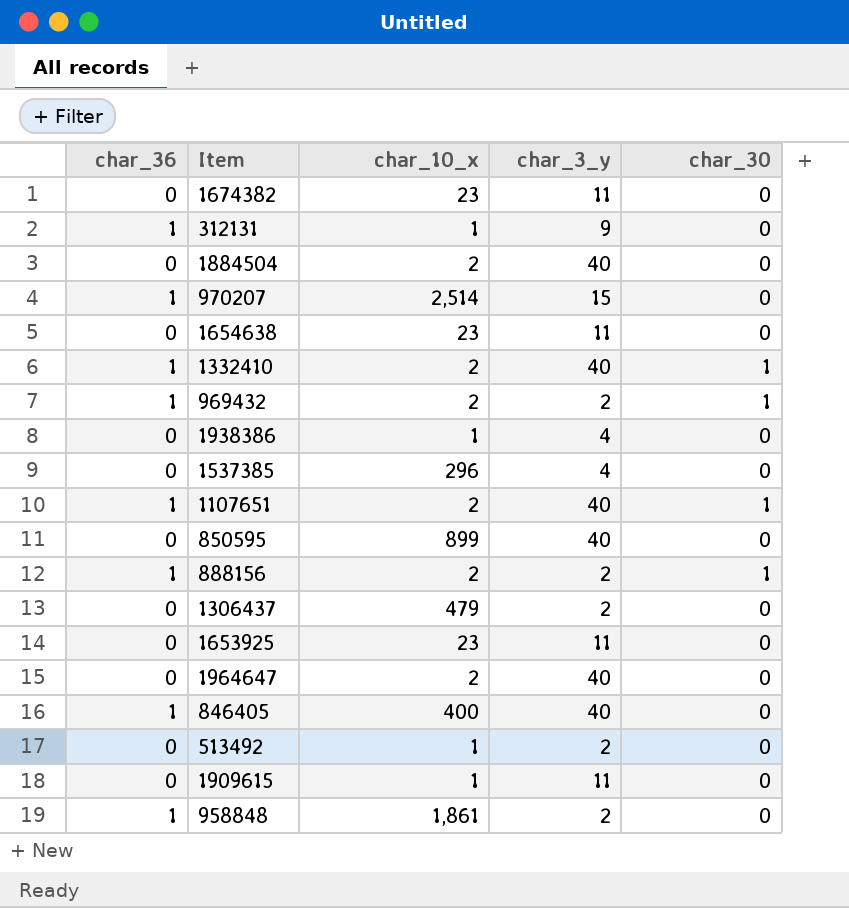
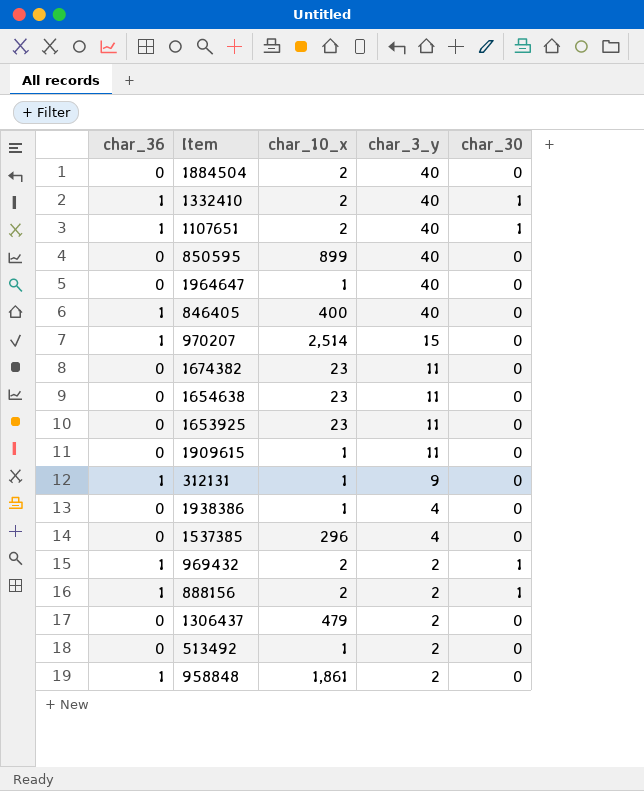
row order: none -> char_3_y descending
1964647 | char_10_x: 2 -> 1

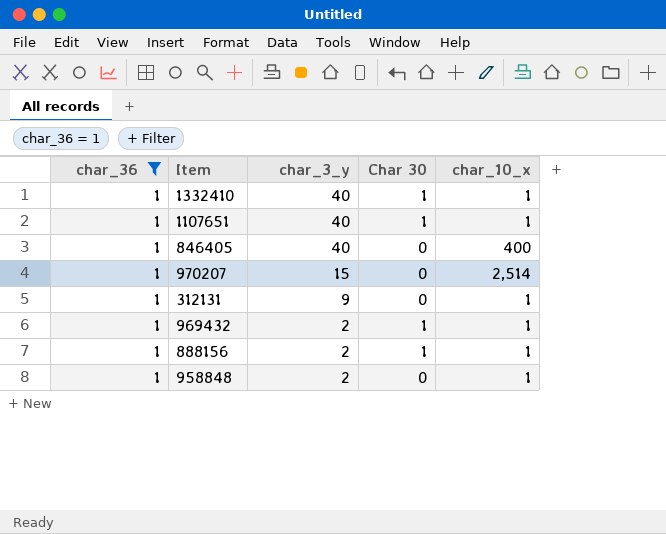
filter: none -> char_36 = 1
column name: char_30 -> Char 30
column char_10_x | position: 3 -> 5
1332410 | char_10_x: 2 -> 1
1107651 | char_10_x: 2 -> 1
969432 | char_10_x: 2 -> 1
888156 | char_10_x: 2 -> 1
958848 | char_10_x: 1,861 -> 1

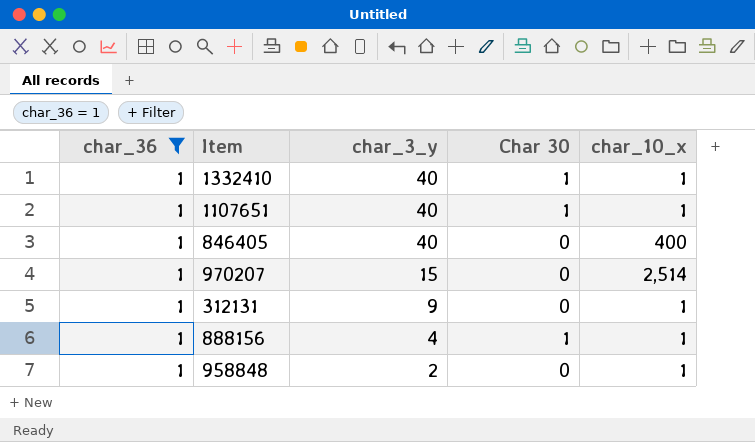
row 969432: 1 | 2 | 1 | 1 -> none
888156 | char_3_y: 2 -> 4

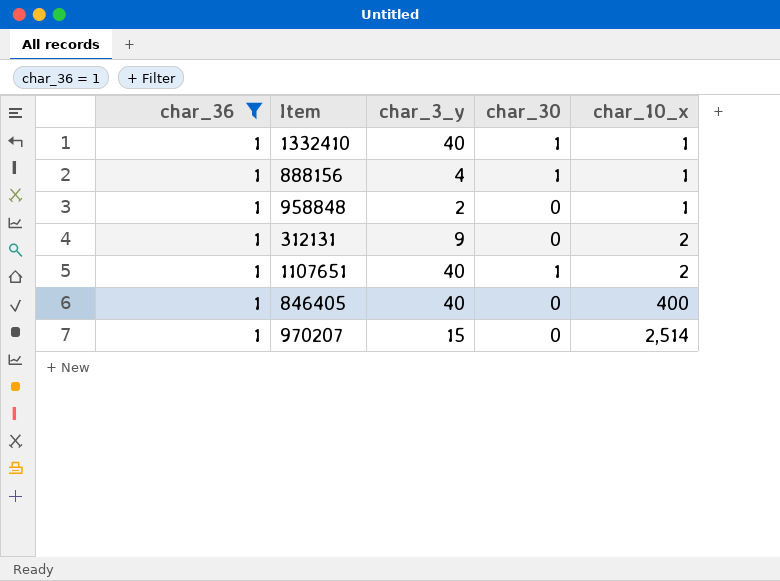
row order: char_3_y descending -> char_10_x ascending
column name: Char 30 -> char_30
312131 | char_10_x: 1 -> 2
1107651 | char_10_x: 1 -> 2

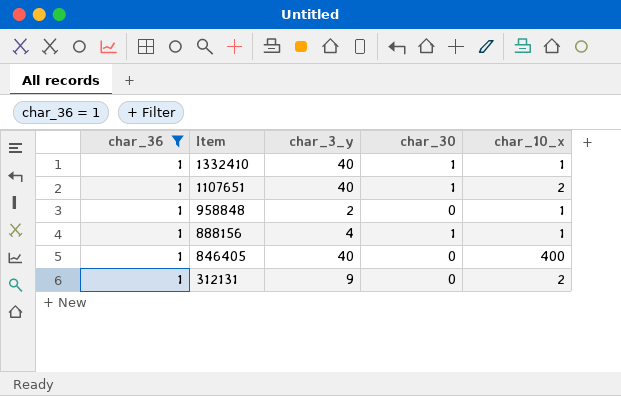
row order: char_10_x ascending -> Item descending
row 970207: 1 | 15 | 0 | 2,514 -> none

